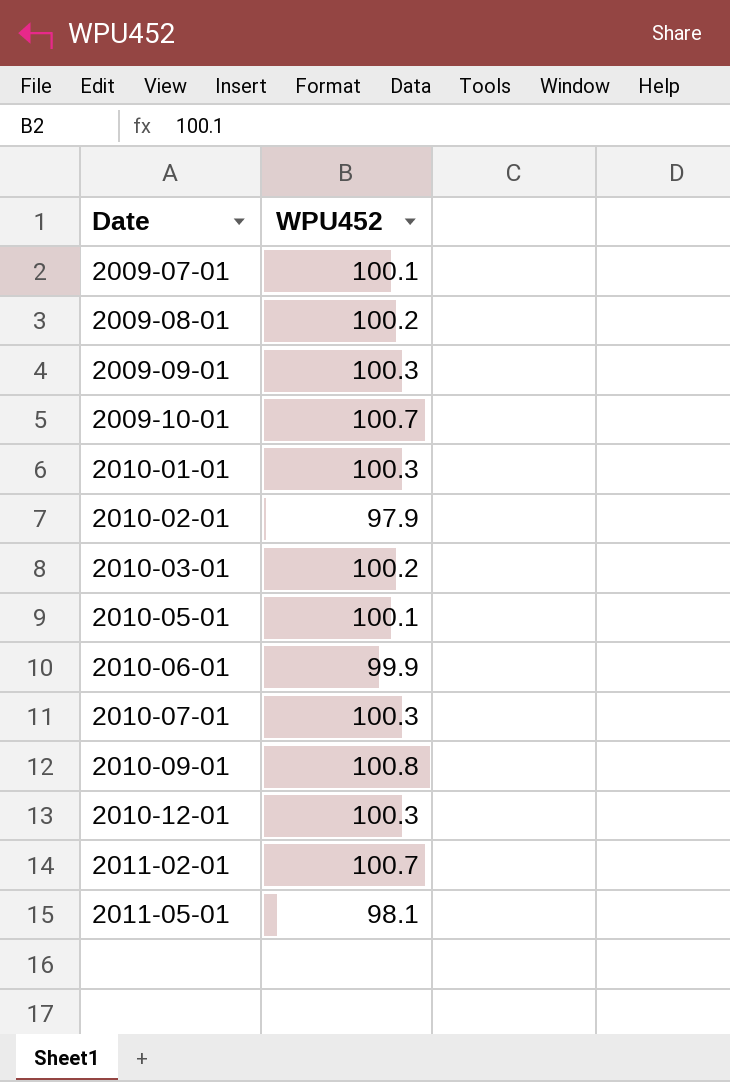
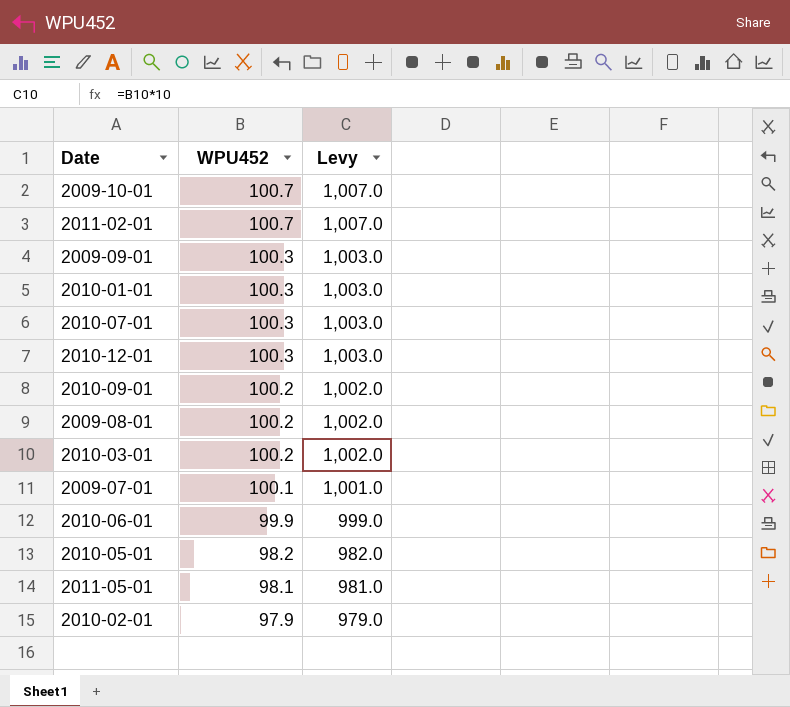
row order: Date ascending -> WPU452 descending
column Levy | formula: none -> [WPU452] * 10
2010-09-01 | WPU452: 100.8 -> 100.2
2010-05-01 | WPU452: 100.1 -> 98.2

